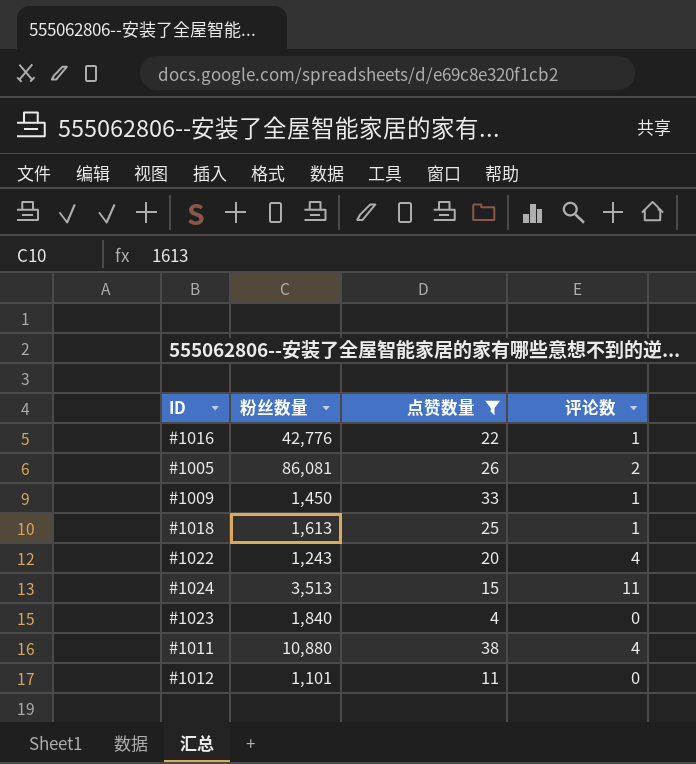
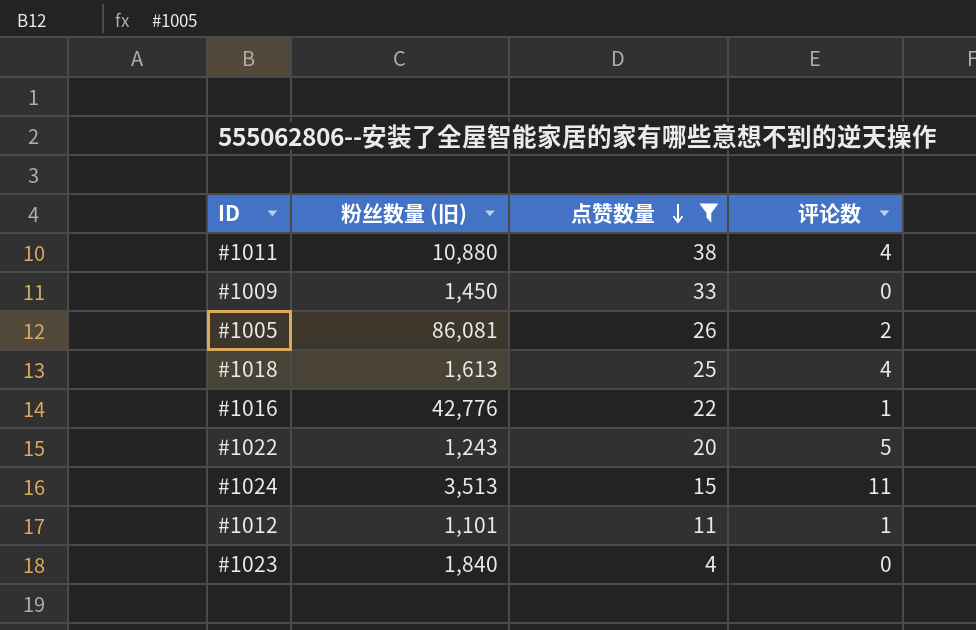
row order: none -> 点赞数量 descending
column name: 粉丝数量 -> 粉丝数量 (旧)
#1009 | 评论数: 1 -> 0
#1018 | 评论数: 1 -> 4
#1022 | 评论数: 4 -> 5
#1012 | 评论数: 0 -> 1

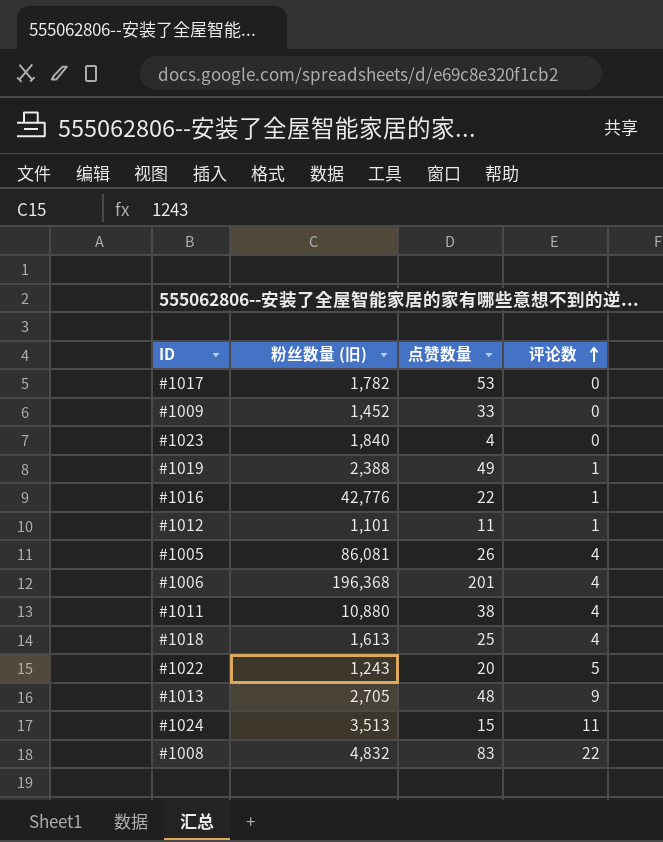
filter: 点赞数量 <= 38 -> none
row order: 点赞数量 descending -> 评论数 ascending
#1009 | 粉丝数量 (旧): 1,450 -> 1,452
#1005 | 评论数: 2 -> 4

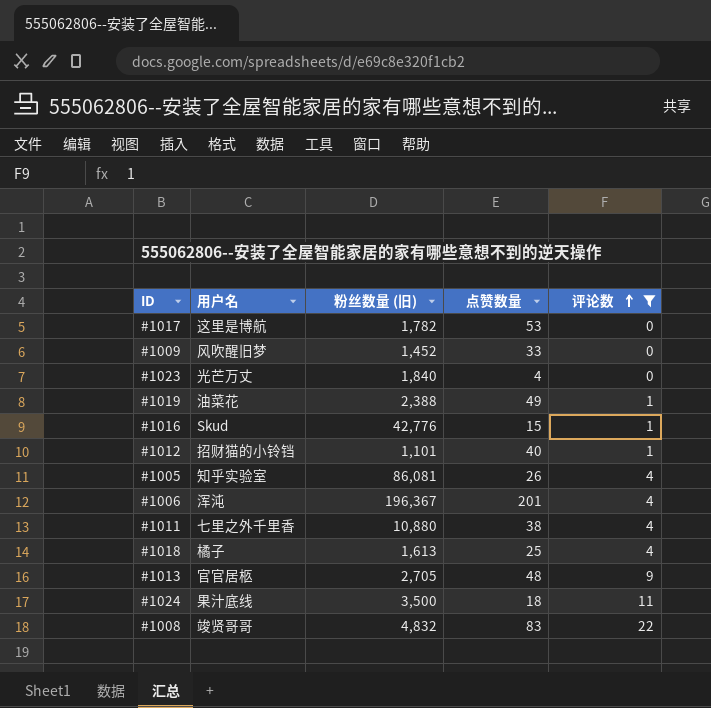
filter: none -> 评论数 != 5
column 用户名 | position: none -> 2
#1016 | 点赞数量: 22 -> 15
#1012 | 点赞数量: 11 -> 40
#1006 | 粉丝数量 (旧): 196,368 -> 196,367
#1024 | 粉丝数量 (旧): 3,513 -> 3,500
#1024 | 点赞数量: 15 -> 18

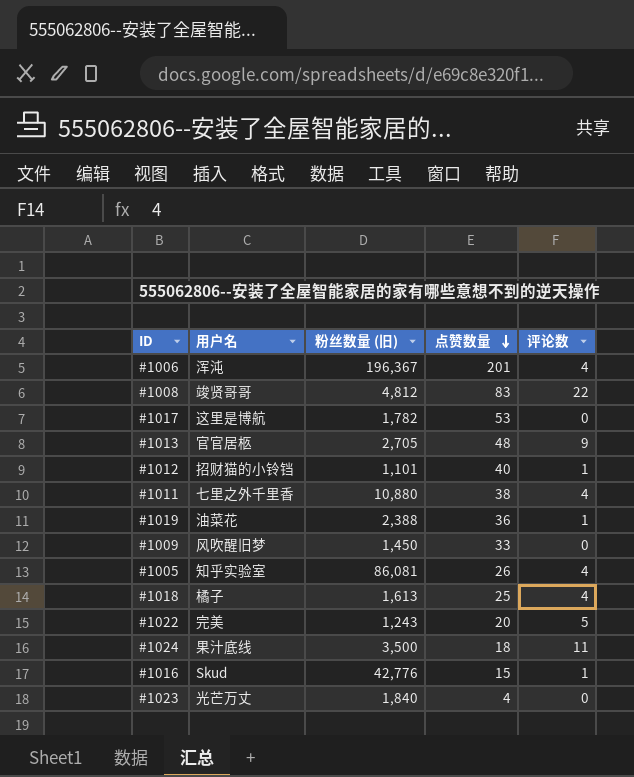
filter: 评论数 != 5 -> none
row order: 评论数 ascending -> 点赞数量 descending
#1008 | 粉丝数量 (旧): 4,832 -> 4,812
#1019 | 点赞数量: 49 -> 36
#1009 | 粉丝数量 (旧): 1,452 -> 1,450

